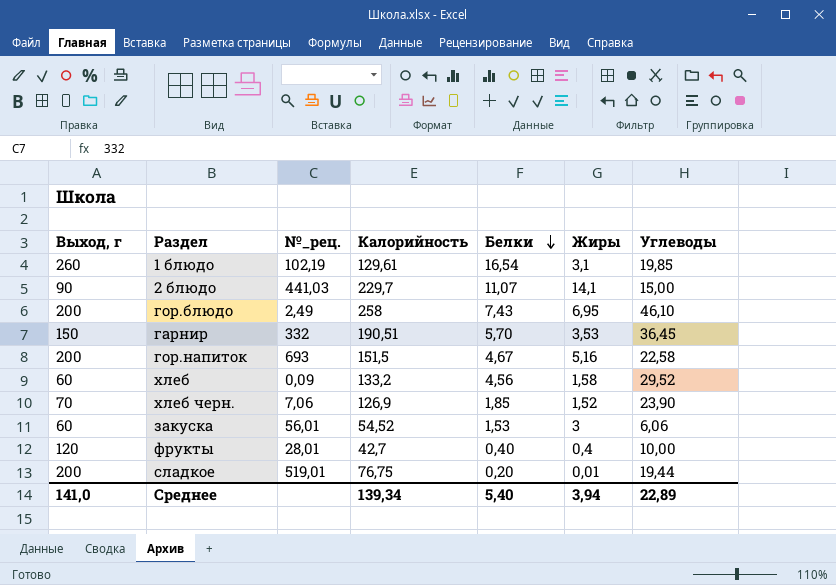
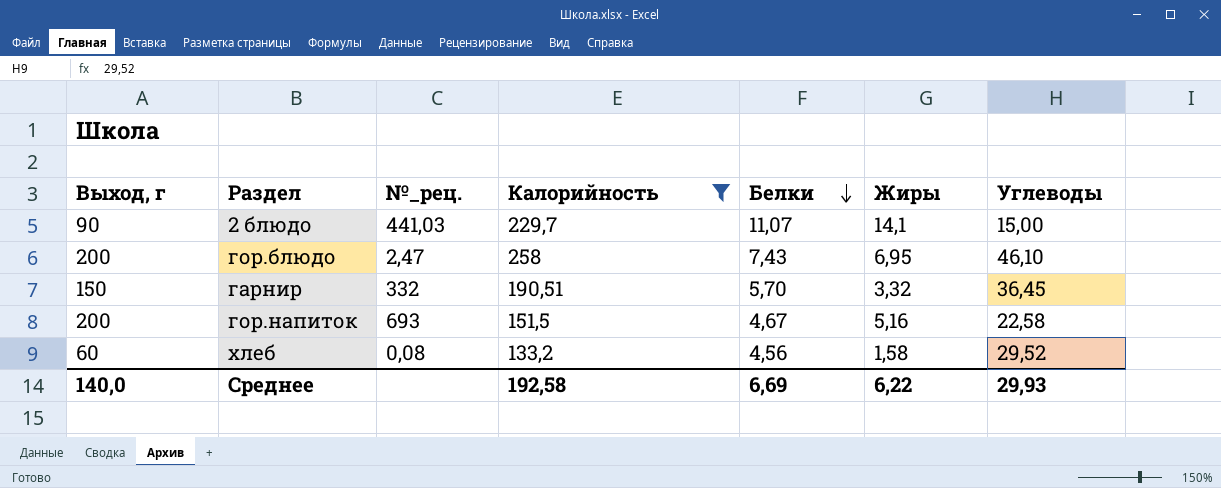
filter: none -> Калорийность >= 133,2
гор.блюдо | №_рец.: 2,49 -> 2,47
гарнир | Жиры: 3,53 -> 3,32
хлеб | №_рец.: 0,09 -> 0,08
Среднее | Выход, г: 141,0 -> 140,0
Среднее | Калорийность: 139,34 -> 192,58
Среднее | Белки: 5,40 -> 6,69
Среднее | Жиры: 3,94 -> 6,22
Среднее | Углеводы: 22,89 -> 29,93

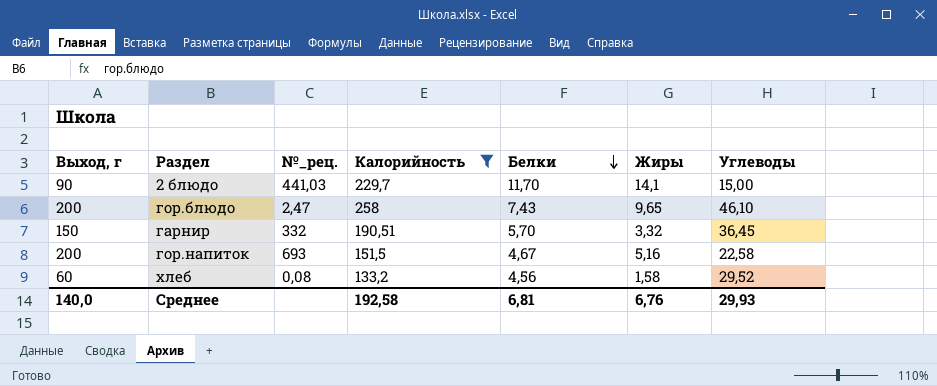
2 блюдо | Белки: 11,07 -> 11,70
гор.блюдо | Жиры: 6,95 -> 9,65
Среднее | Белки: 6,69 -> 6,81
Среднее | Жиры: 6,22 -> 6,76

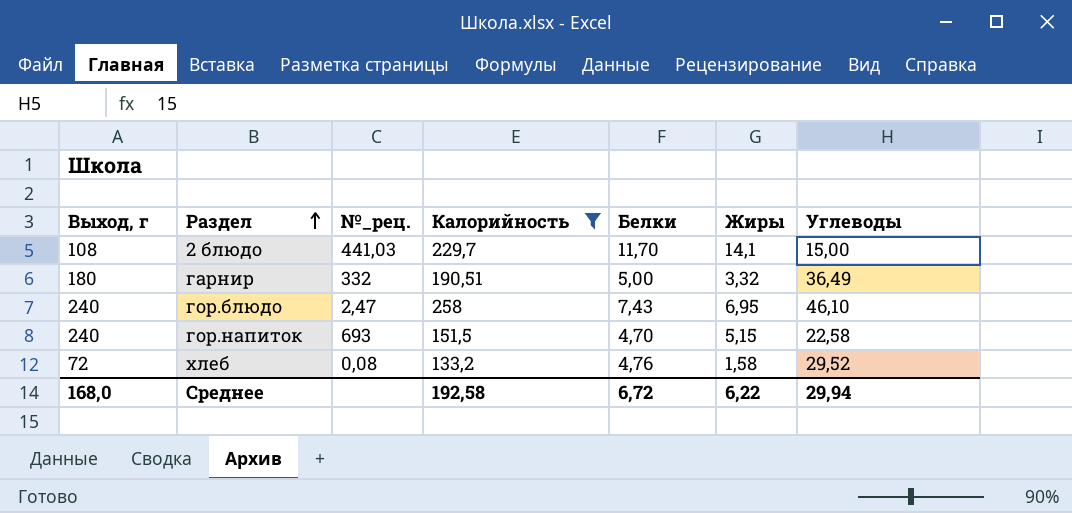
row order: Белки descending -> Раздел ascending
2 блюдо | Выход, г: 90 -> 108
гарнир | Выход, г: 150 -> 180
гарнир | Белки: 5,70 -> 5,00
гарнир | Углеводы: 36,45 -> 36,49
гор.блюдо | Выход, г: 200 -> 240
гор.блюдо | Жиры: 9,65 -> 6,95
гор.напиток | Выход, г: 200 -> 240
гор.напиток | Белки: 4,67 -> 4,70
гор.напиток | Жиры: 5,16 -> 5,15
хлеб | Выход, г: 60 -> 72
хлеб | Белки: 4,56 -> 4,76
Среднее | Выход, г: 140,0 -> 168,0
Среднее | Белки: 6,81 -> 6,72
Среднее | Жиры: 6,76 -> 6,22
Среднее | Углеводы: 29,93 -> 29,94

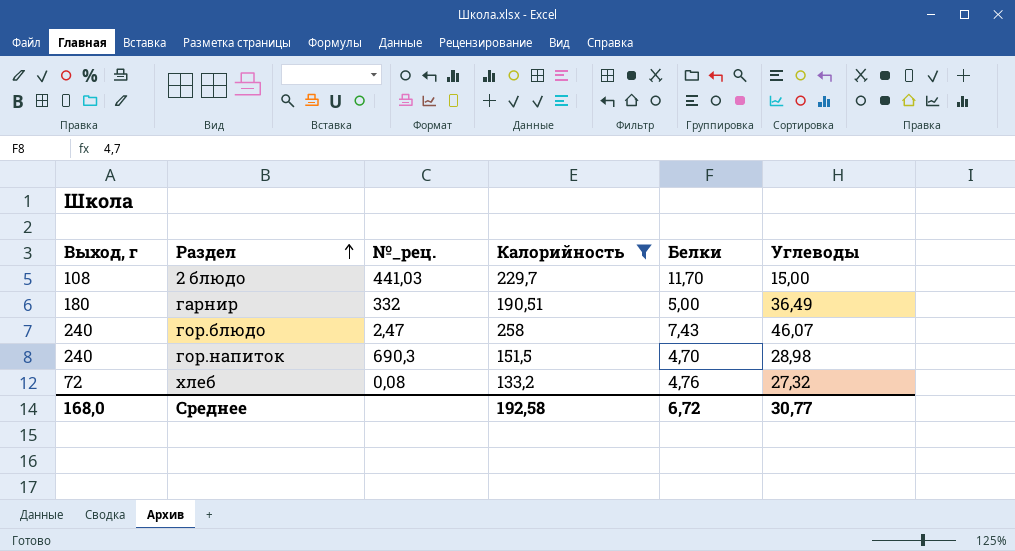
column Жиры | position: 6 -> none
гор.блюдо | Углеводы: 46,10 -> 46,07
гор.напиток | №_рец.: 693 -> 690,3
гор.напиток | Углеводы: 22,58 -> 28,98
хлеб | Углеводы: 29,52 -> 27,32
Среднее | Углеводы: 29,94 -> 30,77

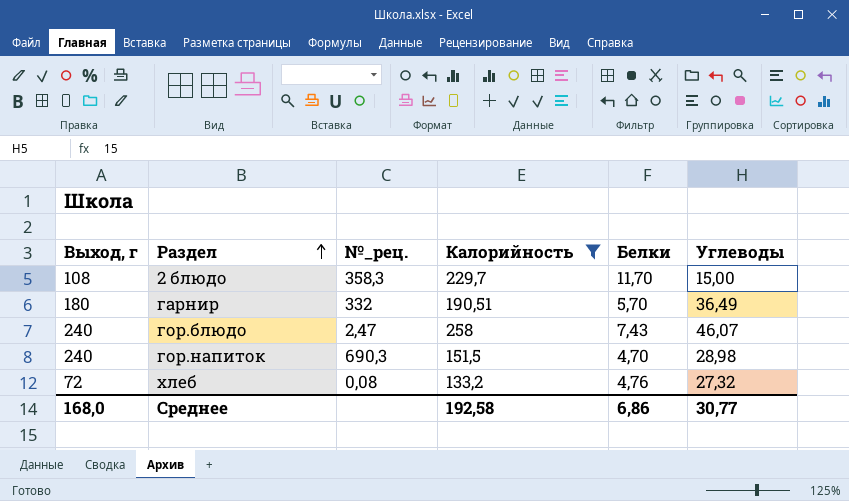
2 блюдо | №_рец.: 441,03 -> 358,3
гарнир | Белки: 5,00 -> 5,70
Среднее | Белки: 6,72 -> 6,86

